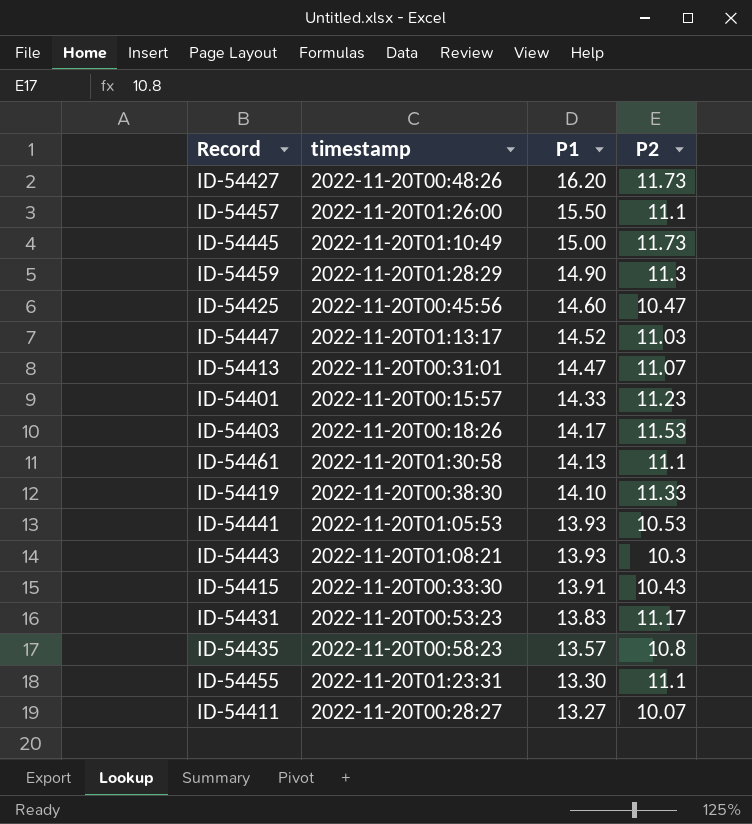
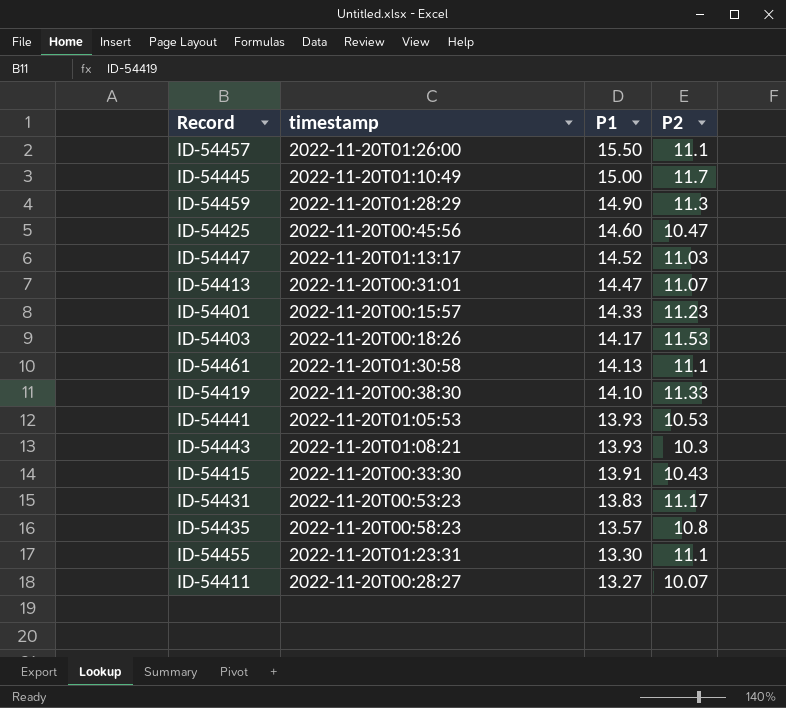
row ID-54427: 2022-11-20T00:48:26 | 16.20 | 11.73 -> none
ID-54445 | P2: 11.73 -> 11.7

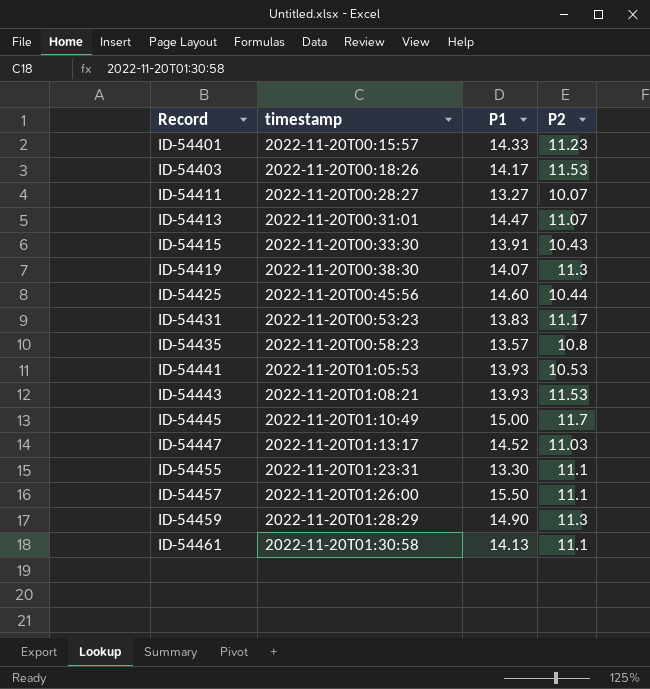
row order: P1 descending -> Record ascending
ID-54419 | P1: 14.10 -> 14.07
ID-54419 | P2: 11.33 -> 11.3
ID-54425 | P2: 10.47 -> 10.44
ID-54443 | P2: 10.3 -> 11.53

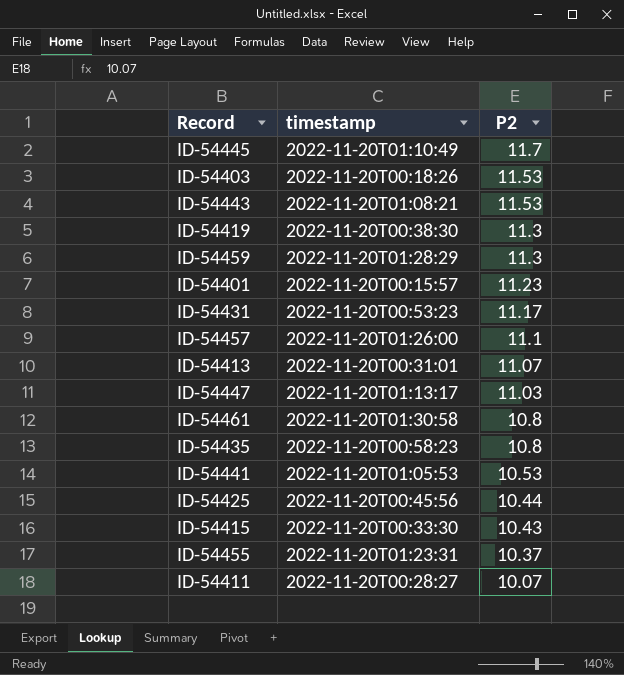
row order: Record ascending -> P2 descending
column P1 | position: 3 -> none
ID-54461 | P2: 11.1 -> 10.8
ID-54455 | P2: 11.1 -> 10.37

